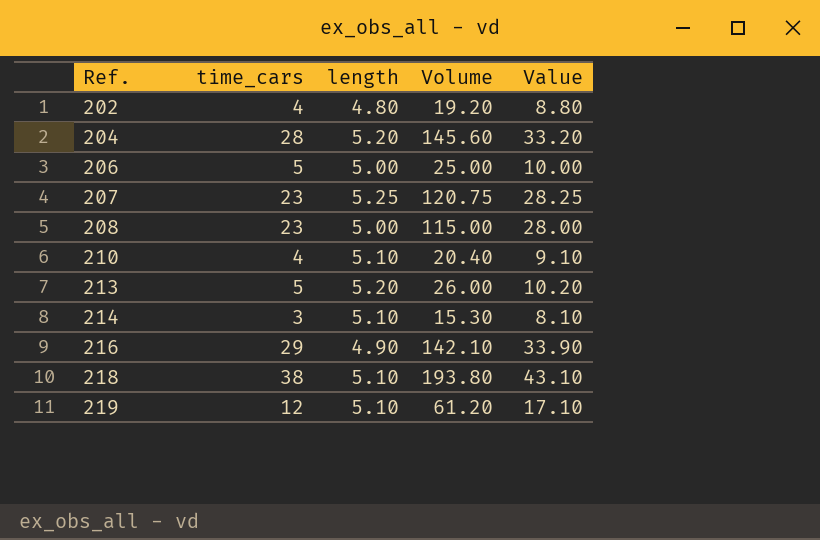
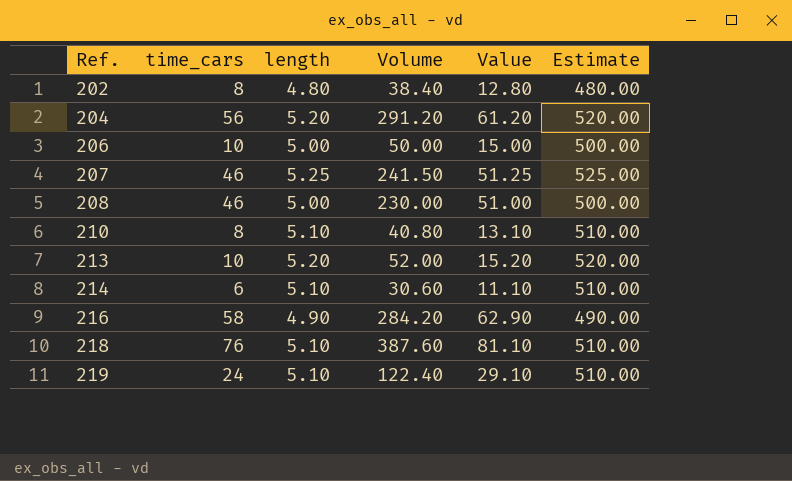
column Estimate | formula: none -> [length] * 100
202 | time_cars: 4 -> 8
202 | Volume: 19.20 -> 38.40
202 | Value: 8.80 -> 12.80
204 | time_cars: 28 -> 56
204 | Volume: 145.60 -> 291.20
204 | Value: 33.20 -> 61.20
206 | time_cars: 5 -> 10
206 | Volume: 25.00 -> 50.00
206 | Value: 10.00 -> 15.00
207 | time_cars: 23 -> 46
207 | Volume: 120.75 -> 241.50
207 | Value: 28.25 -> 51.25
208 | time_cars: 23 -> 46
208 | Volume: 115.00 -> 230.00
208 | Value: 28.00 -> 51.00
210 | time_cars: 4 -> 8
210 | Volume: 20.40 -> 40.80
210 | Value: 9.10 -> 13.10
213 | time_cars: 5 -> 10
213 | Volume: 26.00 -> 52.00
213 | Value: 10.20 -> 15.20
214 | time_cars: 3 -> 6
214 | Volume: 15.30 -> 30.60
214 | Value: 8.10 -> 11.10
216 | time_cars: 29 -> 58
216 | Volume: 142.10 -> 284.20
216 | Value: 33.90 -> 62.90
218 | time_cars: 38 -> 76
218 | Volume: 193.80 -> 387.60
218 | Value: 43.10 -> 81.10
219 | time_cars: 12 -> 24
219 | Volume: 61.20 -> 122.40
219 | Value: 17.10 -> 29.10

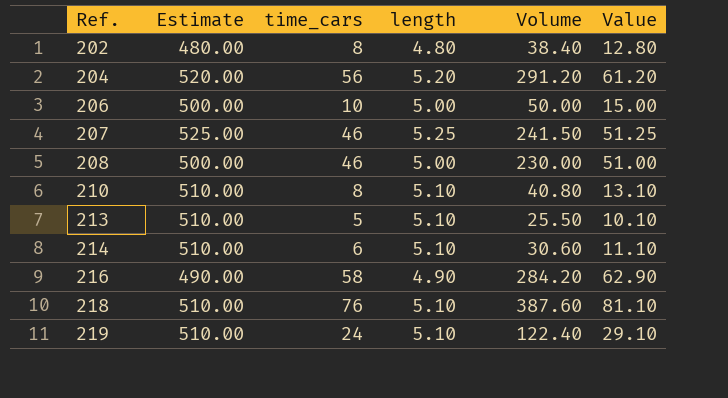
column Estimate | position: 6 -> 2
213 | Estimate: 520.00 -> 510.00
213 | time_cars: 10 -> 5
213 | length: 5.20 -> 5.10
213 | Volume: 52.00 -> 25.50
213 | Value: 15.20 -> 10.10

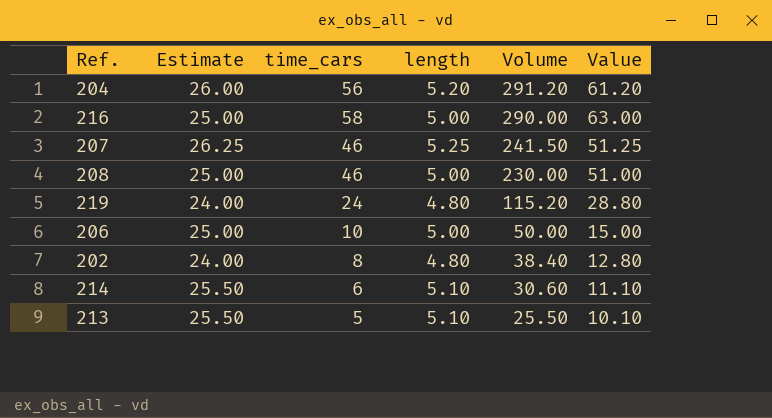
row order: Ref. ascending -> Volume descending
column Estimate | formula: [length] * 100 -> [length] * 5
row 210: 510.00 | 8 | 5.10 | 40.80 | 13.10 -> none
row 218: 510.00 | 76 | 5.10 | 387.60 | 81.10 -> none
216 | length: 4.90 -> 5.00
216 | Volume: 284.20 -> 290.00
216 | Value: 62.90 -> 63.00
219 | length: 5.10 -> 4.80
219 | Volume: 122.40 -> 115.20
219 | Value: 29.10 -> 28.80

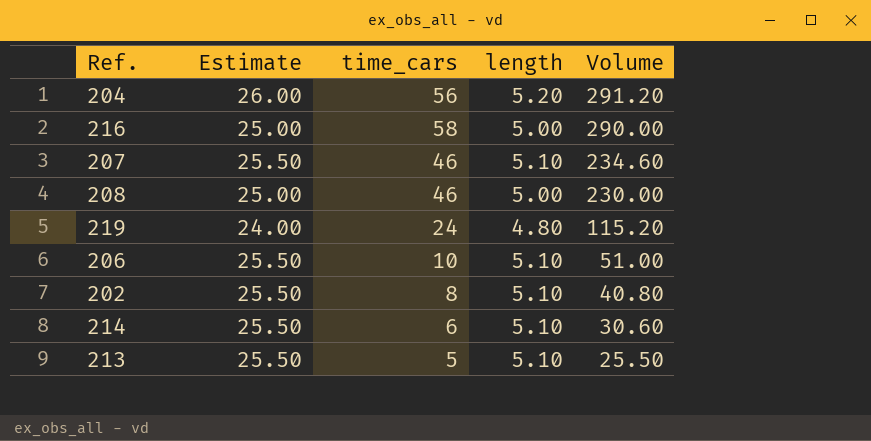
column Value | formula: [time_cars] + [length] -> none
207 | Estimate: 26.25 -> 25.50
207 | length: 5.25 -> 5.10
207 | Volume: 241.50 -> 234.60
206 | Estimate: 25.00 -> 25.50
206 | length: 5.00 -> 5.10
206 | Volume: 50.00 -> 51.00
202 | Estimate: 24.00 -> 25.50
202 | length: 4.80 -> 5.10
202 | Volume: 38.40 -> 40.80

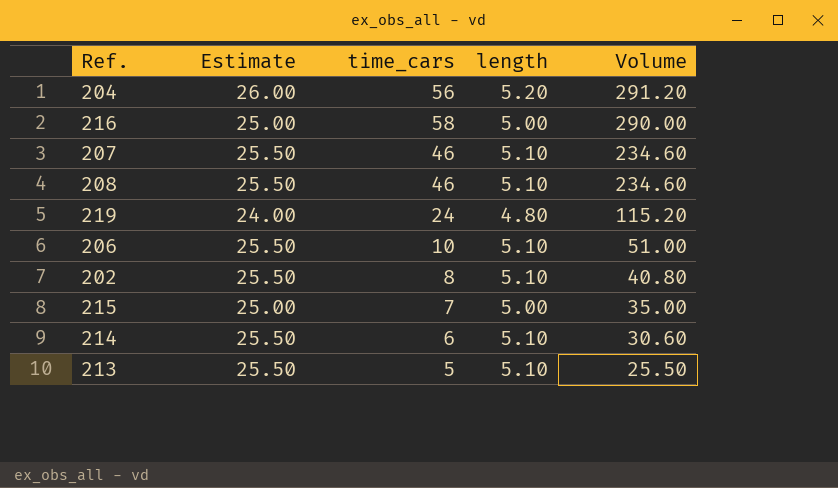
208 | Estimate: 25.00 -> 25.50
208 | length: 5.00 -> 5.10
208 | Volume: 230.00 -> 234.60
row 215: none -> 25.00 | 7 | 5.00 | 35.00

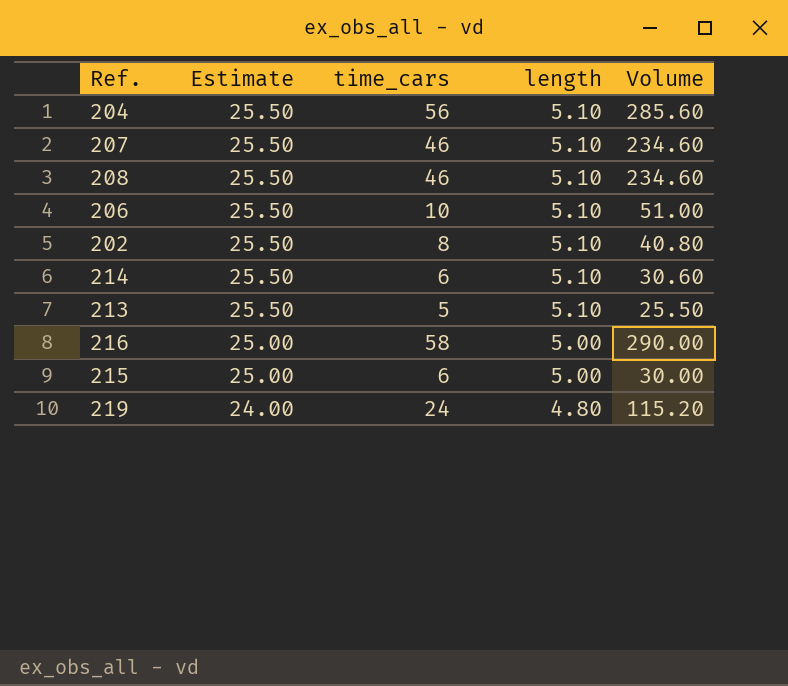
row order: Volume descending -> Estimate descending
204 | Estimate: 26.00 -> 25.50
204 | length: 5.20 -> 5.10
204 | Volume: 291.20 -> 285.60
215 | time_cars: 7 -> 6
215 | Volume: 35.00 -> 30.00

